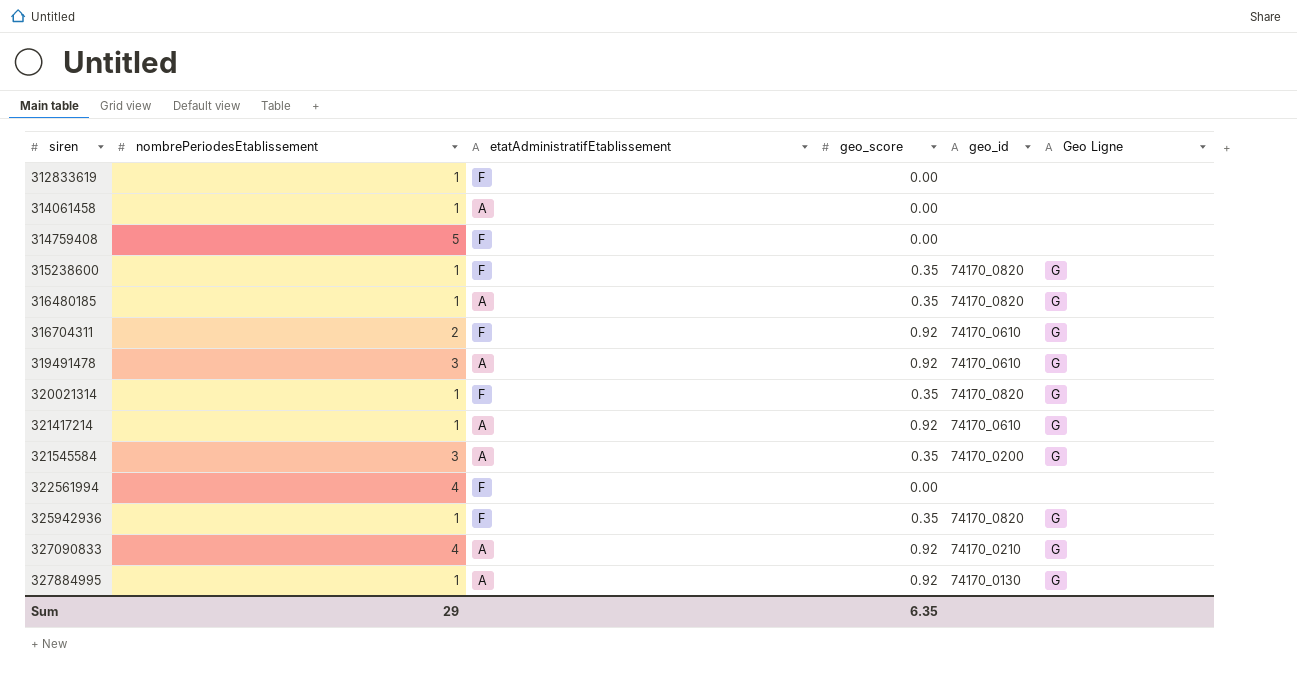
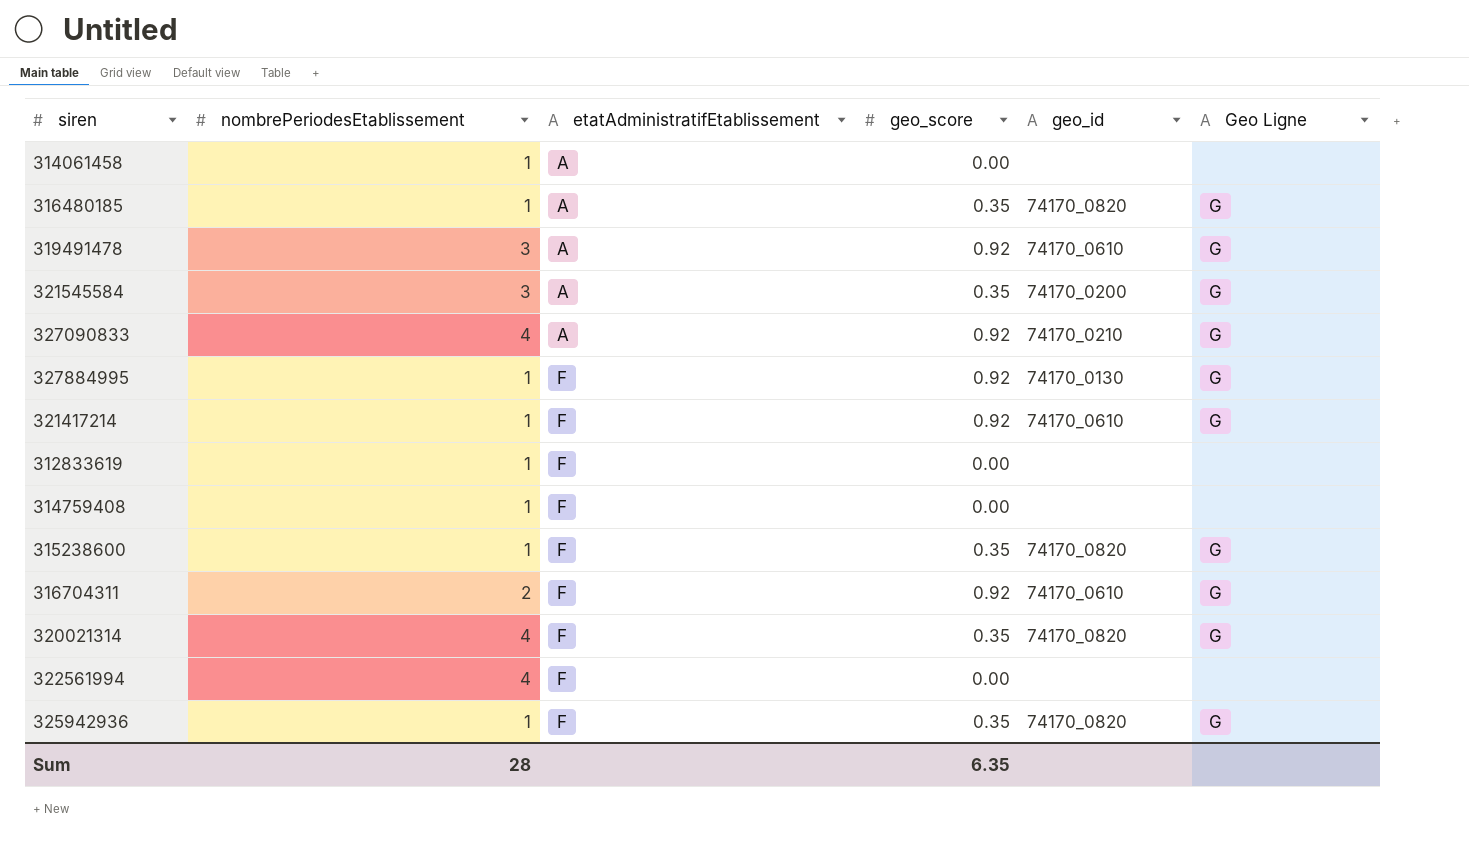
row order: siren ascending -> etatAdministratifEtablissement ascending
327884995 | etatAdministratifEtablissement: A -> F
321417214 | etatAdministratifEtablissement: A -> F
314759408 | nombrePeriodesEtablissement: 5 -> 1
320021314 | nombrePeriodesEtablissement: 1 -> 4
Sum | nombrePeriodesEtablissement: 29 -> 28

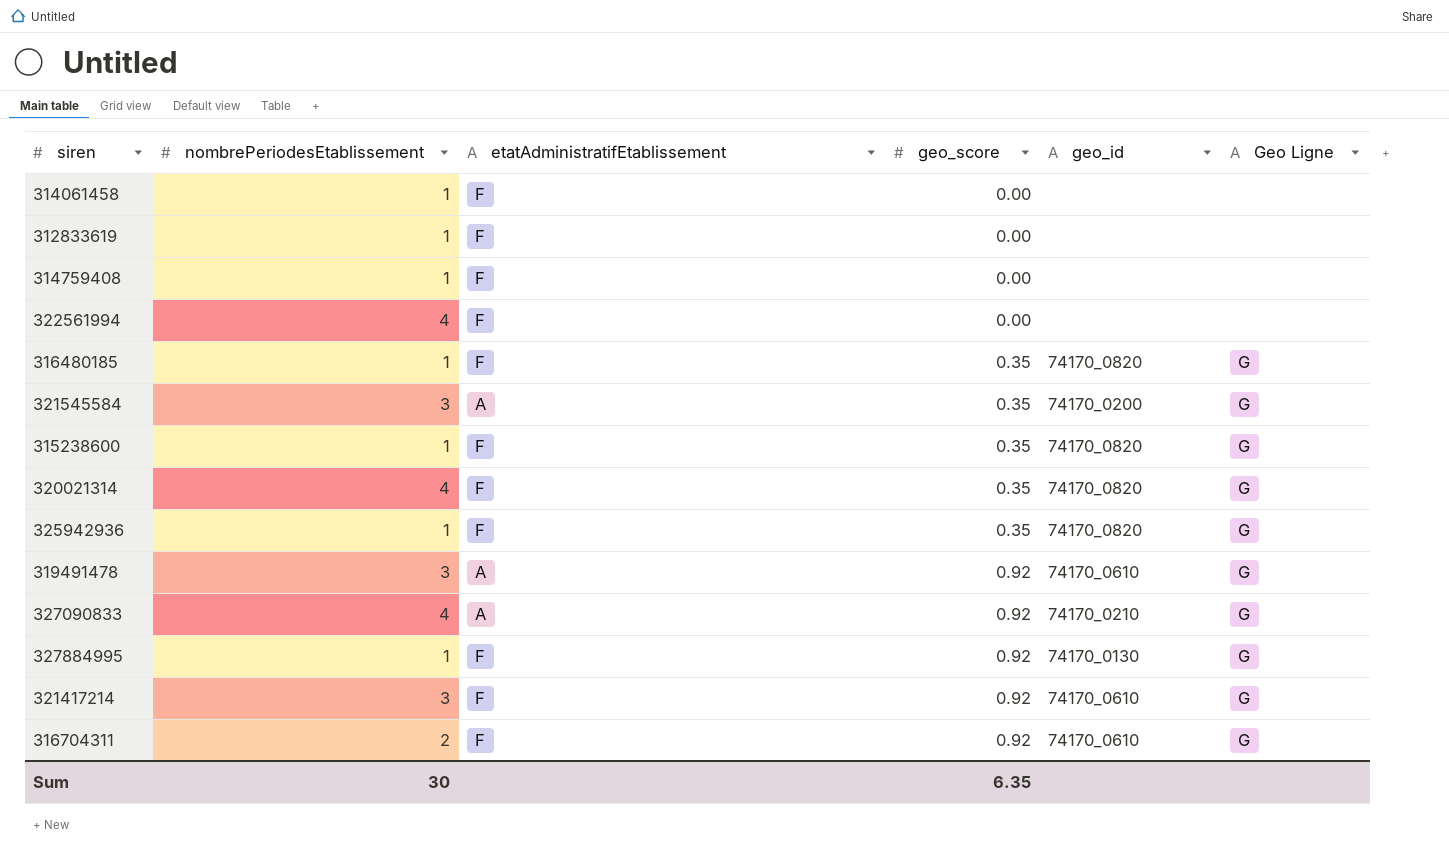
row order: etatAdministratifEtablissement ascending -> geo_score ascending
314061458 | etatAdministratifEtablissement: A -> F
316480185 | etatAdministratifEtablissement: A -> F
321417214 | nombrePeriodesEtablissement: 1 -> 3
Sum | nombrePeriodesEtablissement: 28 -> 30

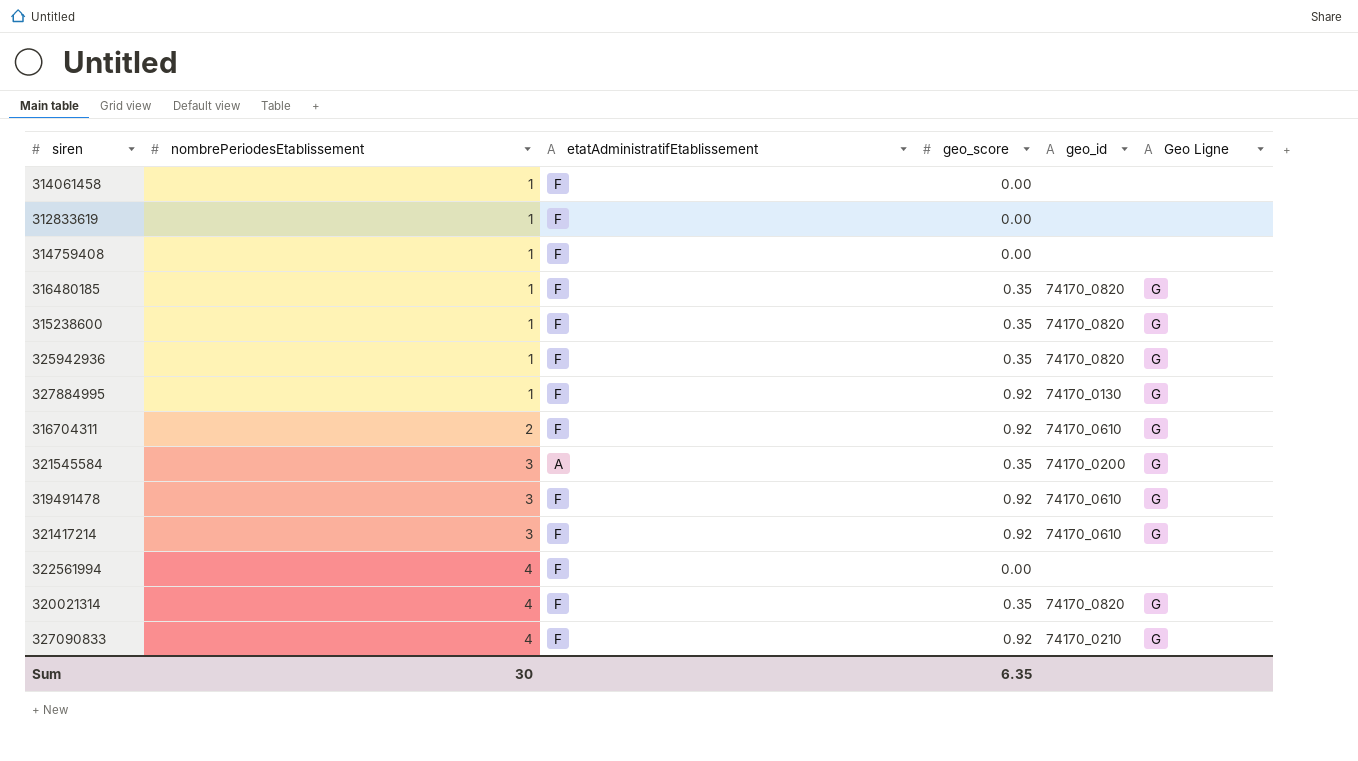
row order: geo_score ascending -> nombrePeriodesEtablissement ascending
319491478 | etatAdministratifEtablissement: A -> F
327090833 | etatAdministratifEtablissement: A -> F

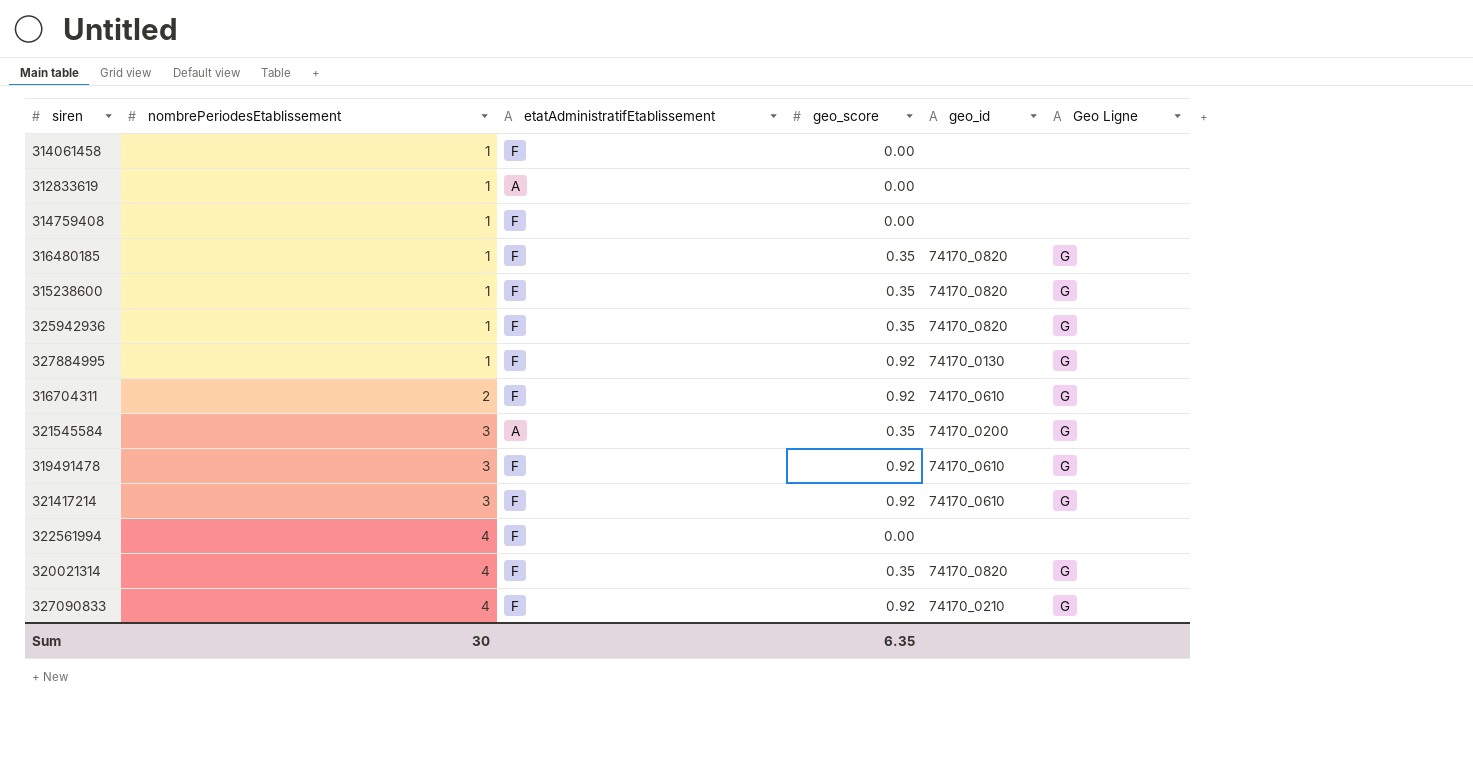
312833619 | etatAdministratifEtablissement: F -> A

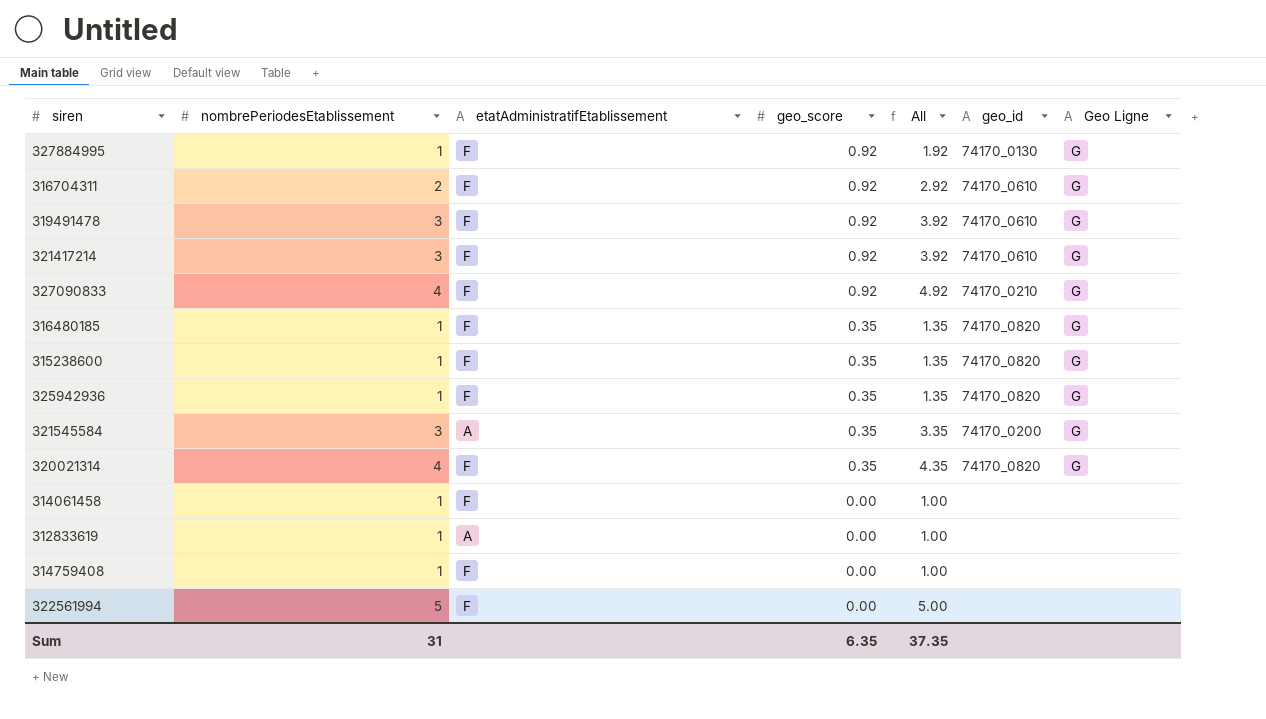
row order: nombrePeriodesEtablissement ascending -> geo_score descending
column All | formula: none -> [nombrePeriodesEtablissement] + [geo_score]
322561994 | nombrePeriodesEtablissement: 4 -> 5
Sum | nombrePeriodesEtablissement: 30 -> 31

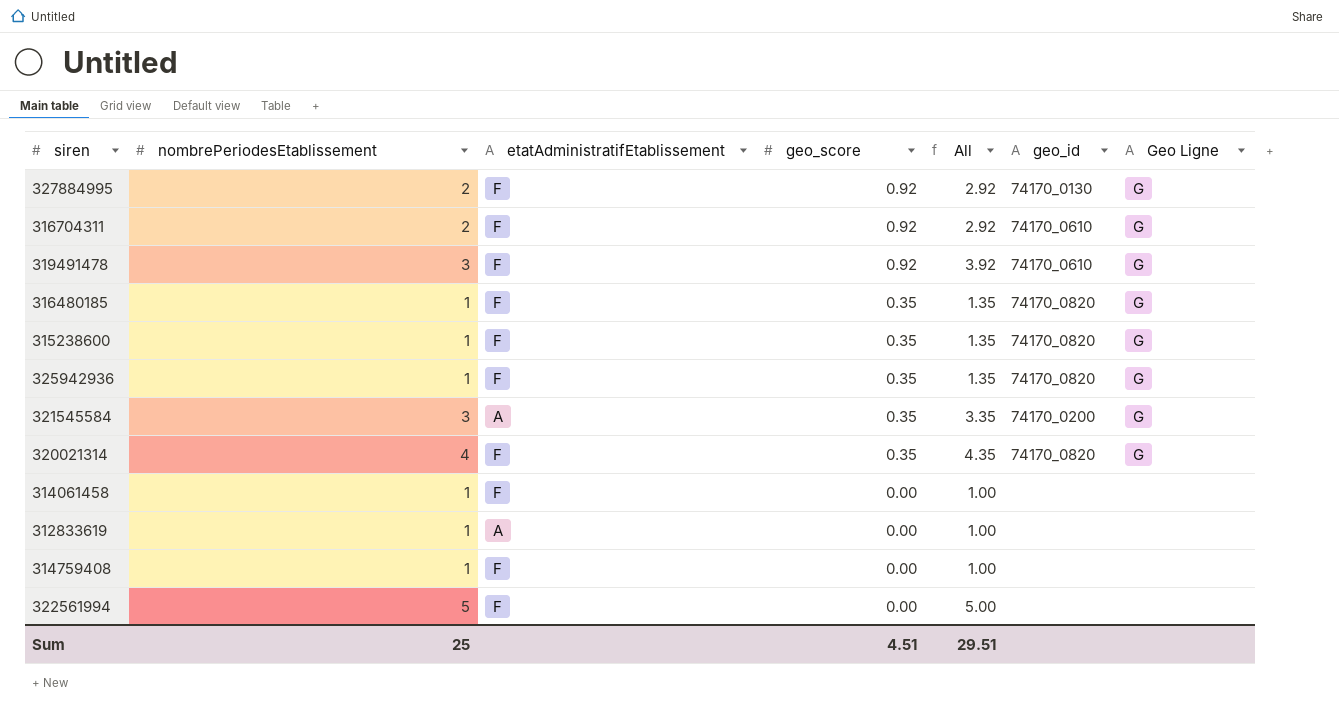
row 321417214: 3 | F | 0.92 | 3.92 | 74170_0610 | G -> none
row 327090833: 4 | F | 0.92 | 4.92 | 74170_0210 | G -> none
327884995 | nombrePeriodesEtablissement: 1 -> 2
327884995 | All: 1.92 -> 2.92
Sum | nombrePeriodesEtablissement: 31 -> 25
Sum | geo_score: 6.35 -> 4.51
Sum | All: 37.35 -> 29.51

